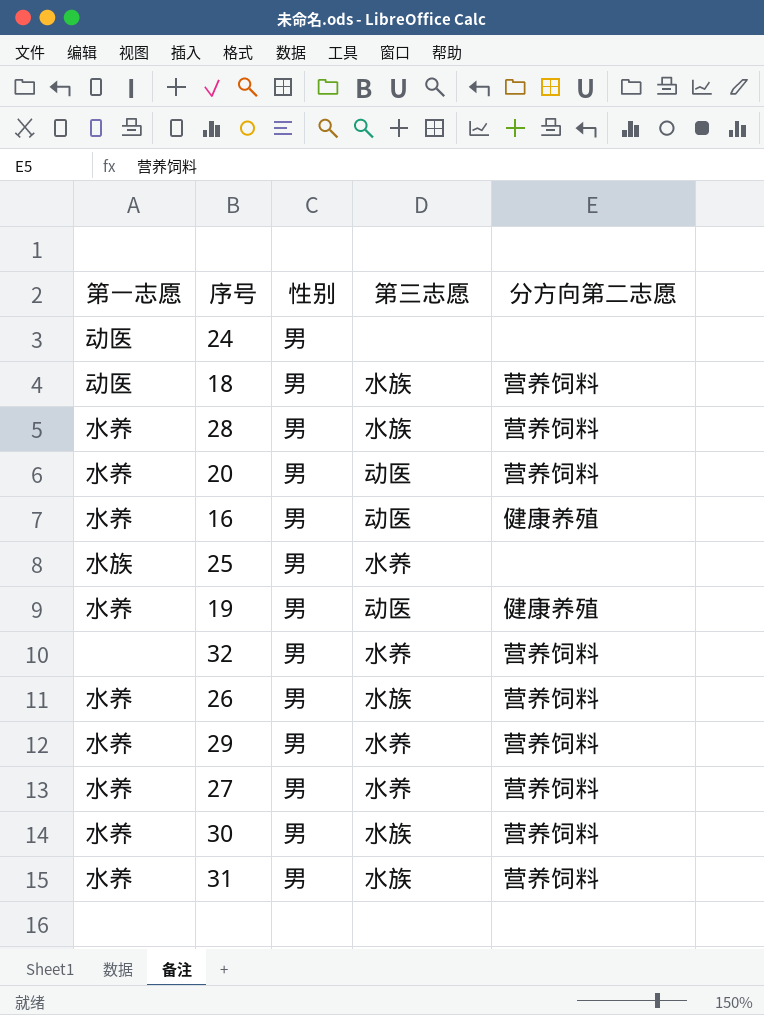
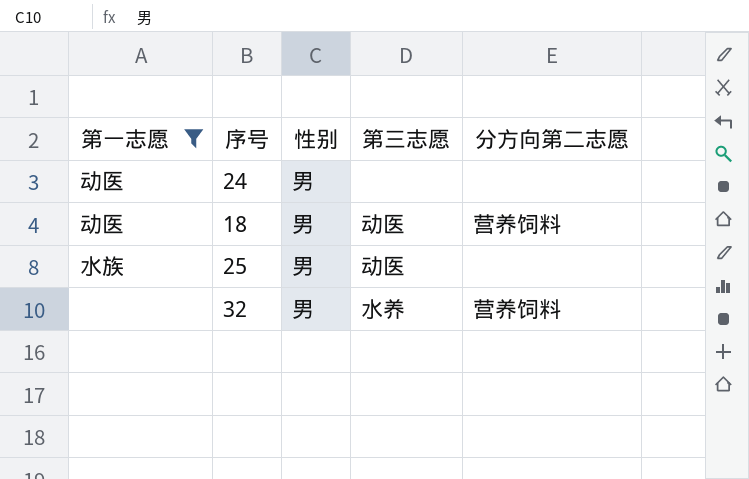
filter: none -> 第一志愿 != 水养
18 | 第三志愿: 水族 -> 动医
25 | 第三志愿: 水养 -> 动医

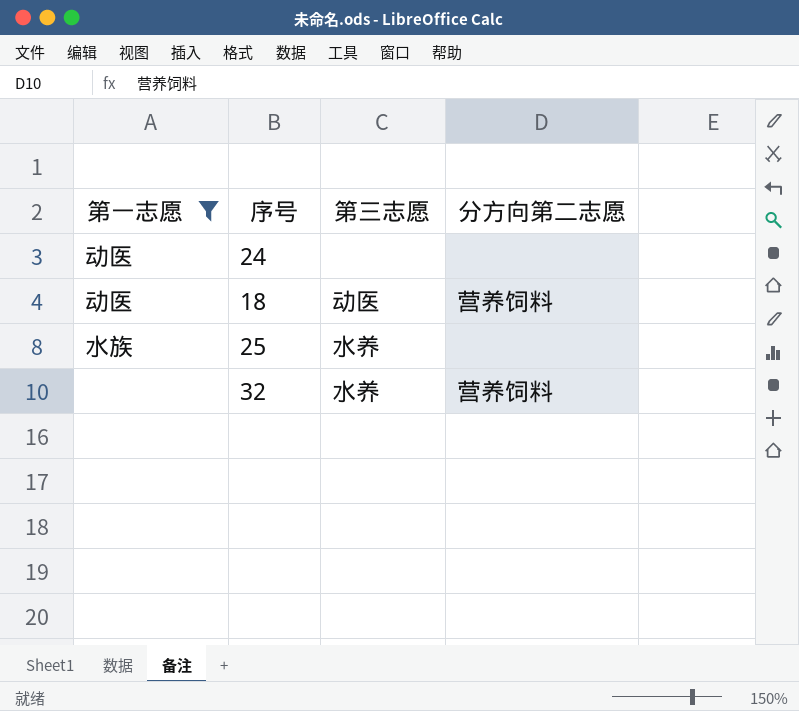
column 性别 | position: 3 -> none
25 | 第三志愿: 动医 -> 水养

